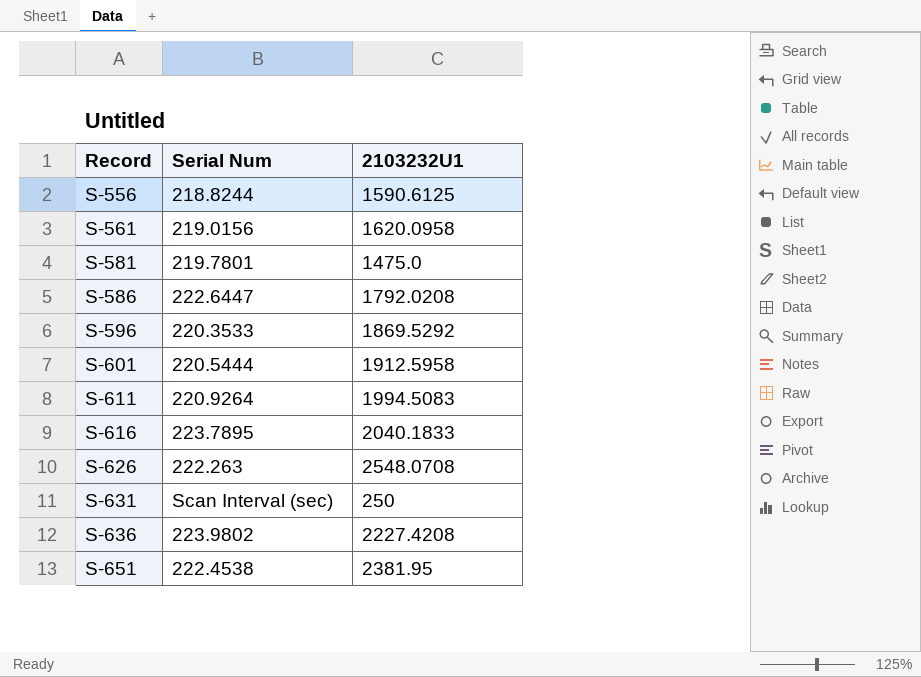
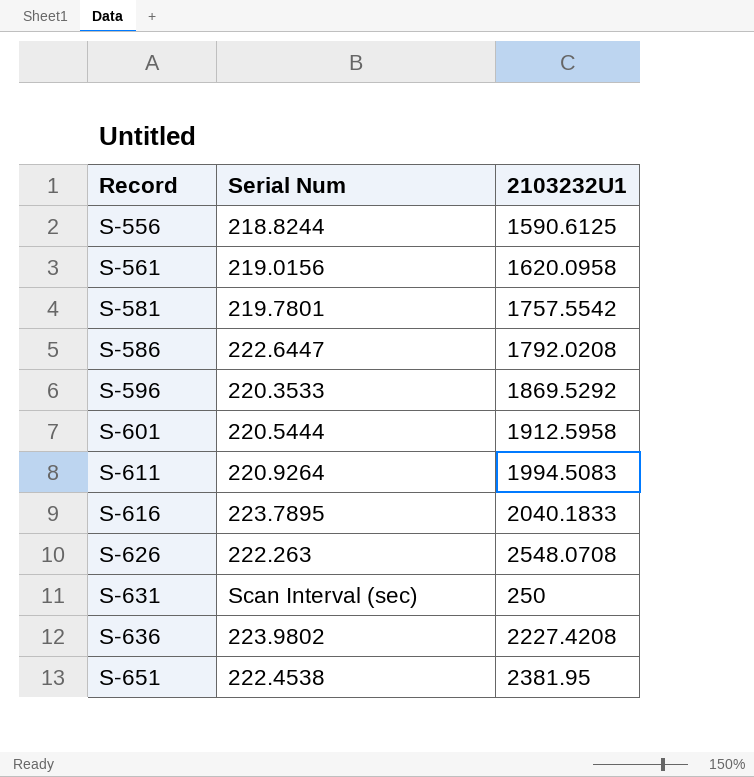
S-581 | 2103232U1: 1475.0 -> 1757.5542

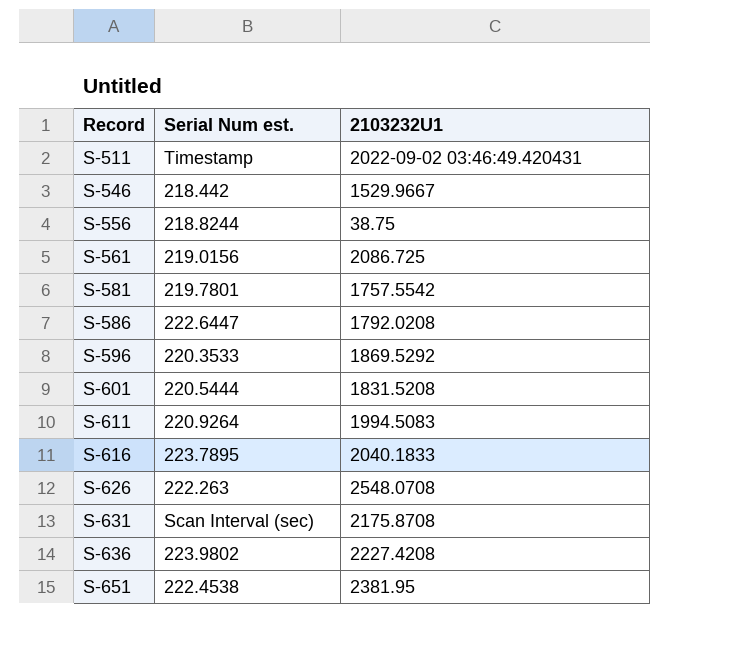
column name: Serial Num -> Serial Num est.
row S-511: none -> Timestamp | 2022-09-02 03:46:49.420431
row S-546: none -> 218.442 | 1529.9667
S-556 | 2103232U1: 1590.6125 -> 38.75
S-561 | 2103232U1: 1620.0958 -> 2086.725
S-601 | 2103232U1: 1912.5958 -> 1831.5208
S-631 | 2103232U1: 250 -> 2175.8708

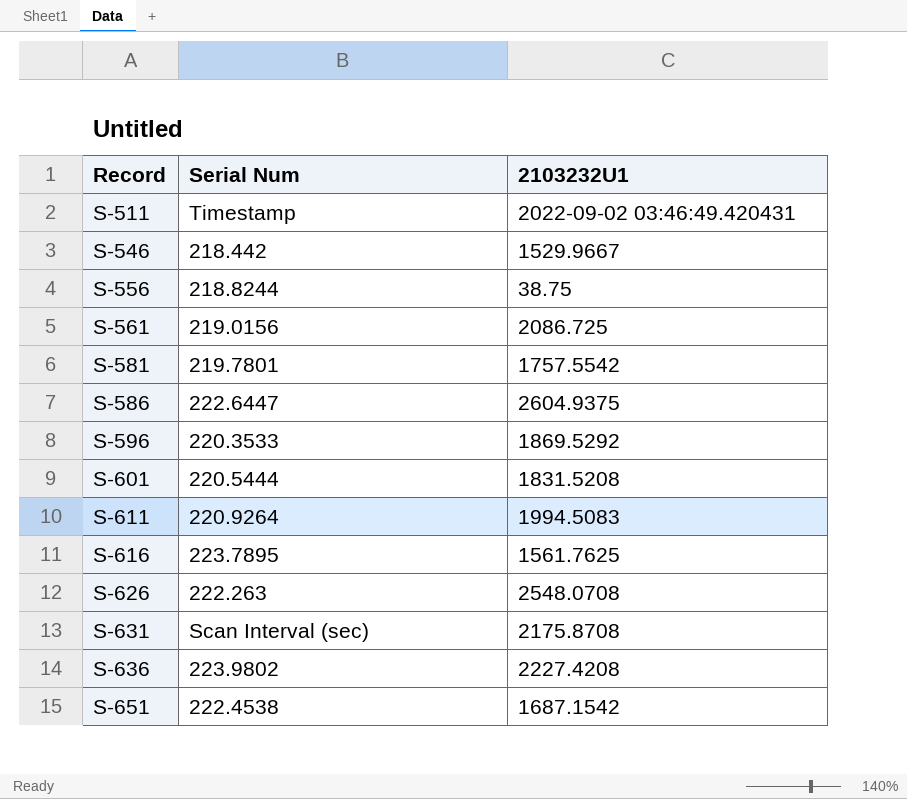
column name: Serial Num est. -> Serial Num
S-586 | 2103232U1: 1792.0208 -> 2604.9375
S-616 | 2103232U1: 2040.1833 -> 1561.7625
S-651 | 2103232U1: 2381.95 -> 1687.1542

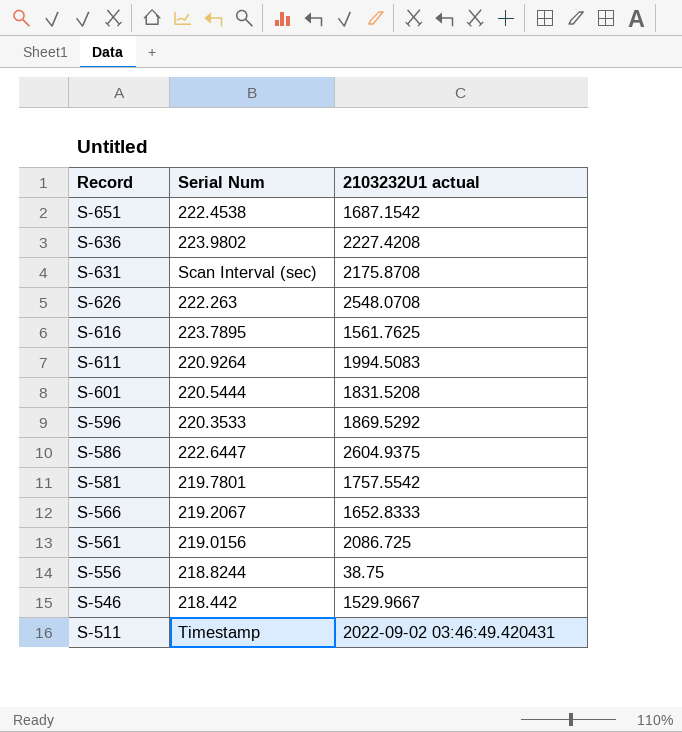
row order: Record ascending -> Record descending
column name: 2103232U1 -> 2103232U1 actual
row S-566: none -> 219.2067 | 1652.8333

